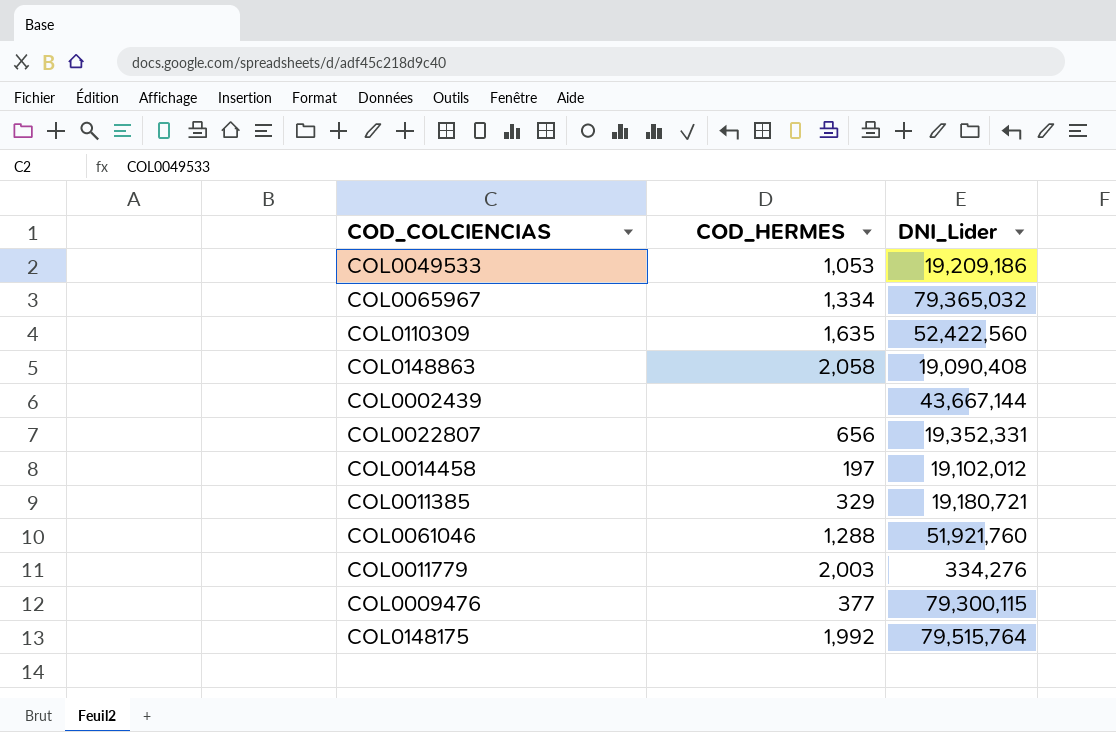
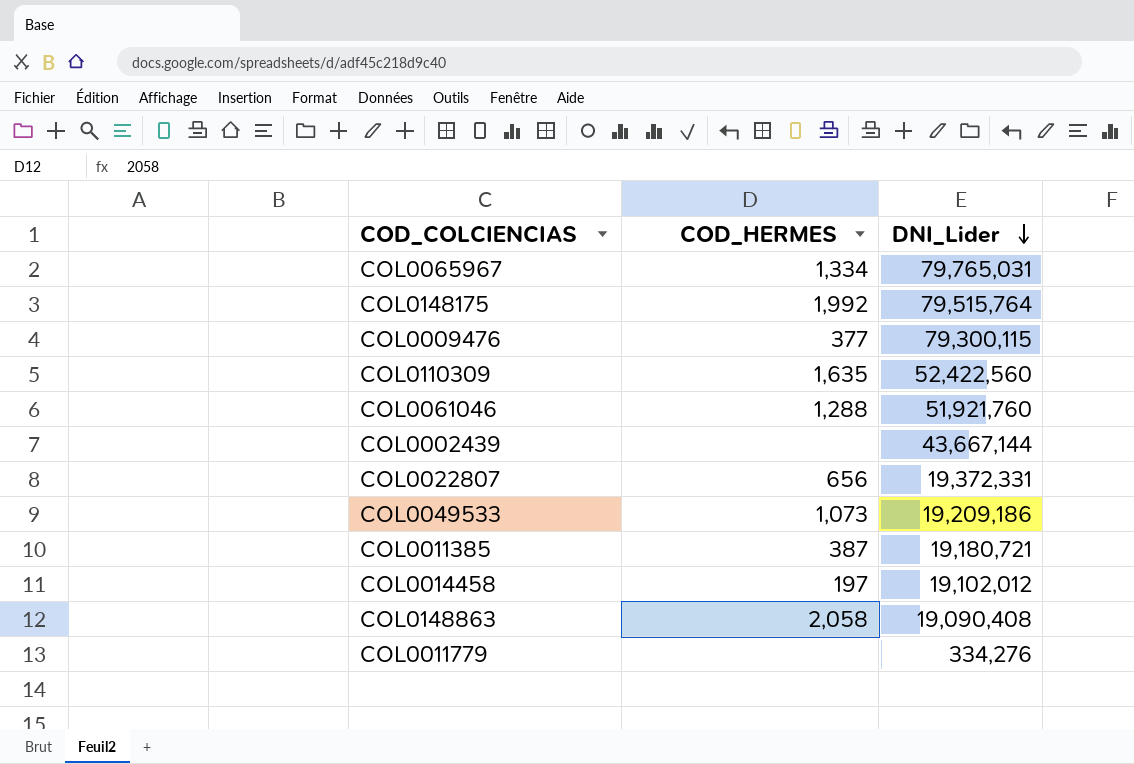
row order: none -> DNI_Lider descending
COL0065967 | DNI_Lider: 79,365,032 -> 79,765,031
COL0022807 | DNI_Lider: 19,352,331 -> 19,372,331
COL0049533 | COD_HERMES: 1,053 -> 1,073
COL0011385 | COD_HERMES: 329 -> 387
COL0011779 | COD_HERMES: 2,003 -> none

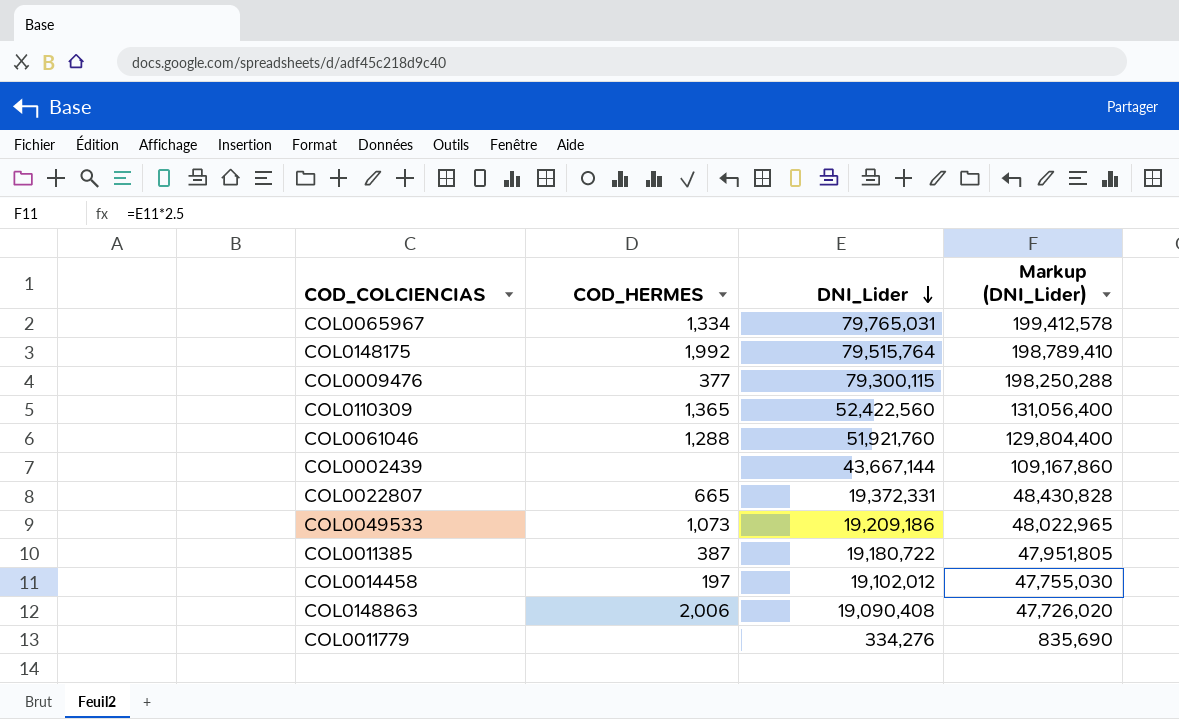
column Markup (DNI_Lider) | formula: none -> [DNI_Lider] * 2.5
COL0110309 | COD_HERMES: 1,635 -> 1,365
COL0022807 | COD_HERMES: 656 -> 665
COL0011385 | DNI_Lider: 19,180,721 -> 19,180,722
COL0148863 | COD_HERMES: 2,058 -> 2,006

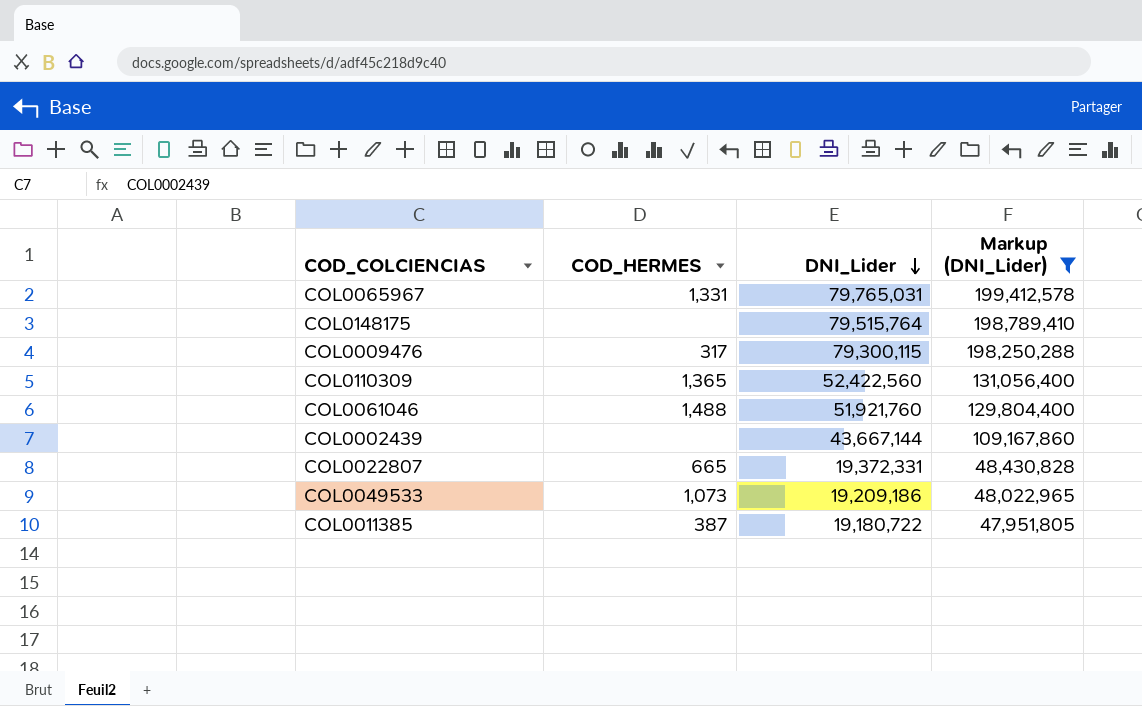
filter: none -> Markup (DNI_Lider) >= 47,951,805
COL0065967 | COD_HERMES: 1,334 -> 1,331
COL0148175 | COD_HERMES: 1,992 -> none
COL0009476 | COD_HERMES: 377 -> 317
COL0061046 | COD_HERMES: 1,288 -> 1,488

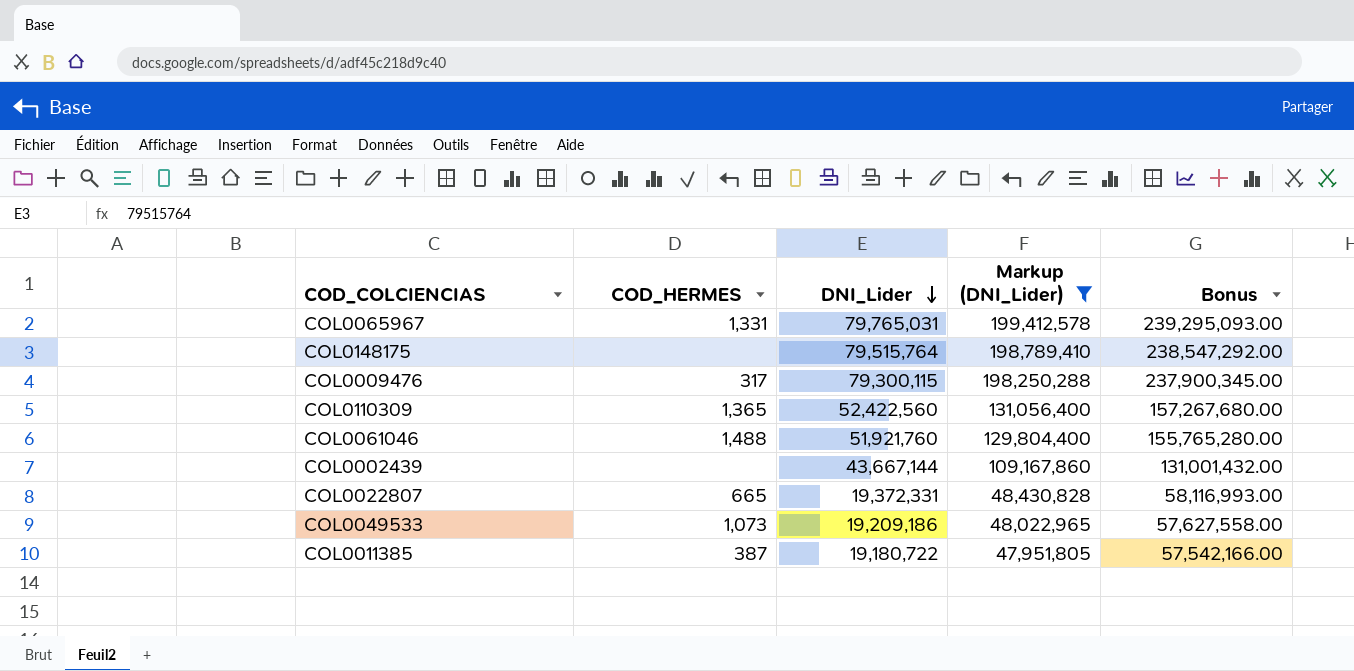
column Bonus | formula: none -> [DNI_Lider] * 3

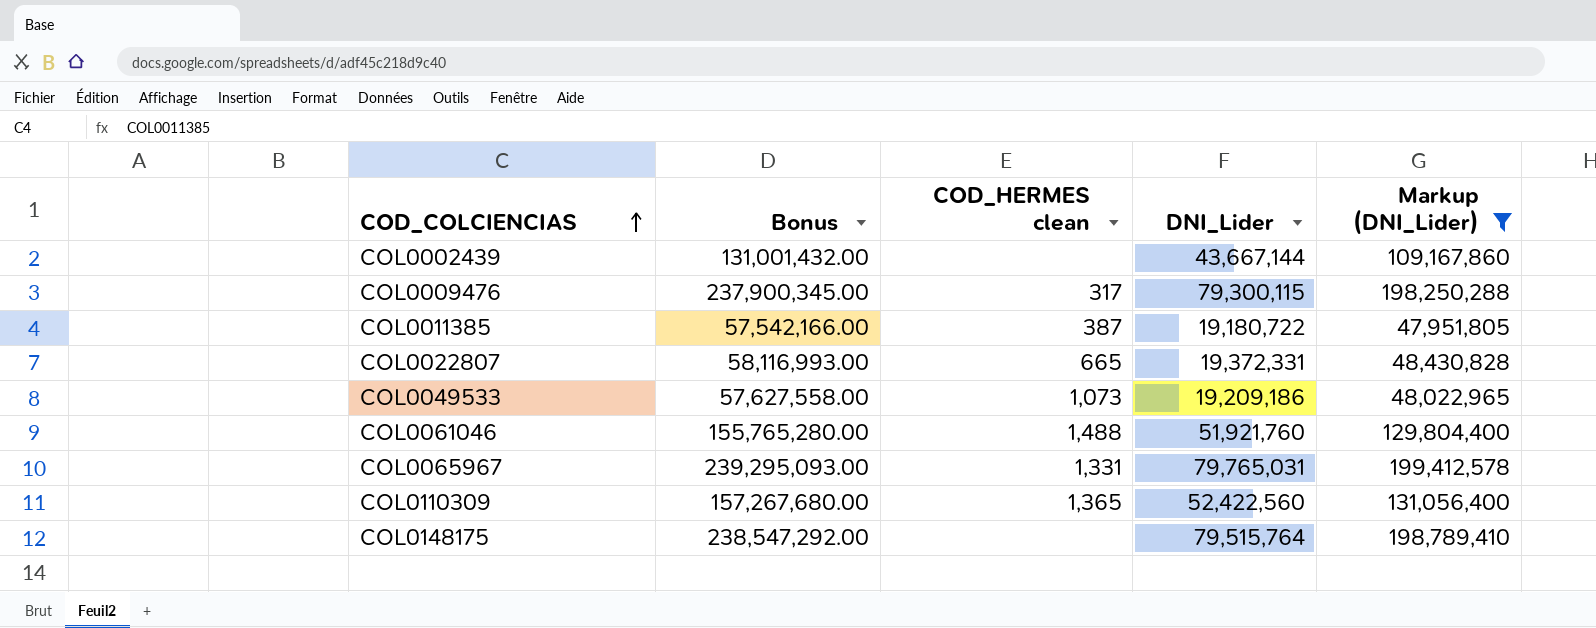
row order: DNI_Lider descending -> COD_COLCIENCIAS ascending
column Bonus | position: 5 -> 2
column name: COD_HERMES -> COD_HERMES clean

